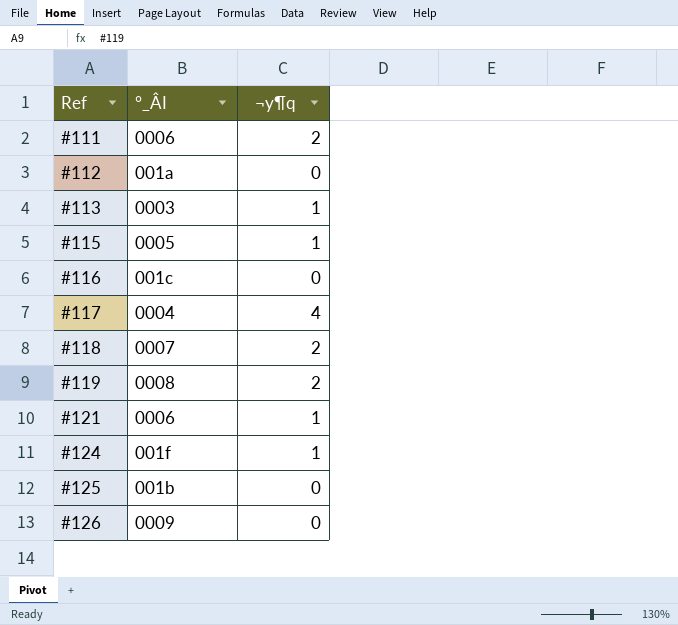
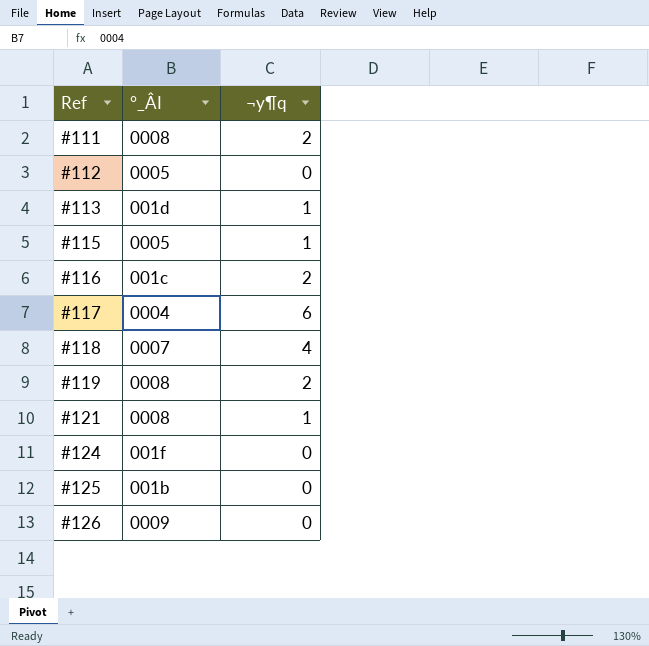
#111 | °_ÂI: 0006 -> 0008
#112 | °_ÂI: 001a -> 0005
#113 | °_ÂI: 0003 -> 001d
#116 | ¬y¶q: 0 -> 2
#117 | ¬y¶q: 4 -> 6
#118 | ¬y¶q: 2 -> 4
#121 | °_ÂI: 0006 -> 0008
#124 | ¬y¶q: 1 -> 0

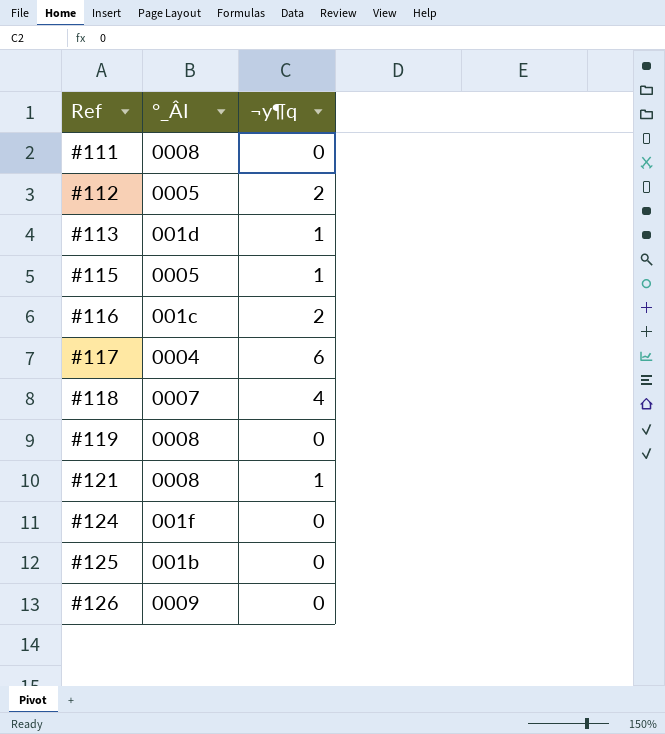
#111 | ¬y¶q: 2 -> 0
#112 | ¬y¶q: 0 -> 2
#119 | ¬y¶q: 2 -> 0

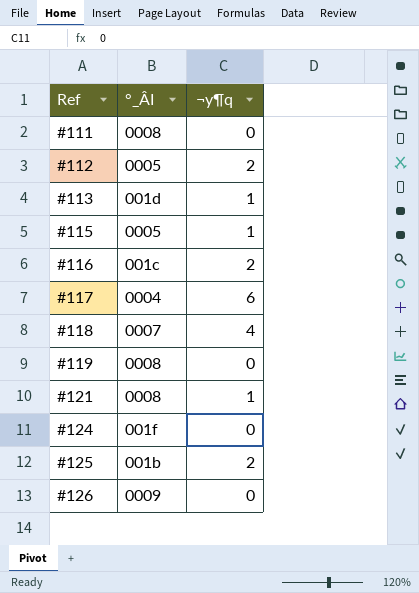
#125 | ¬y¶q: 0 -> 2

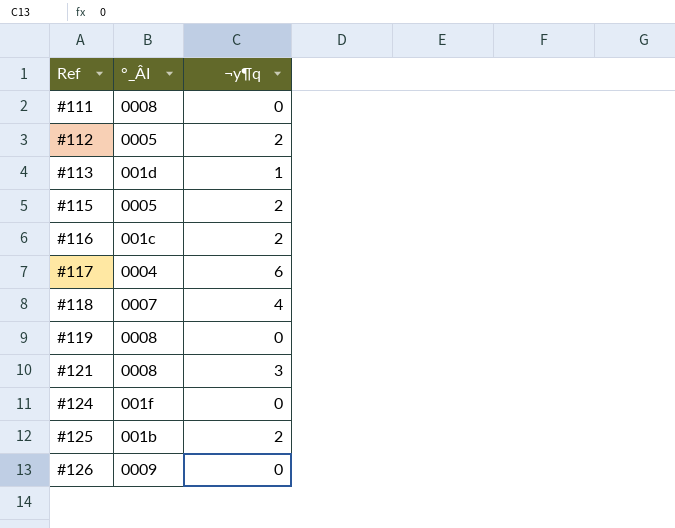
#115 | ¬y¶q: 1 -> 2
#121 | ¬y¶q: 1 -> 3

